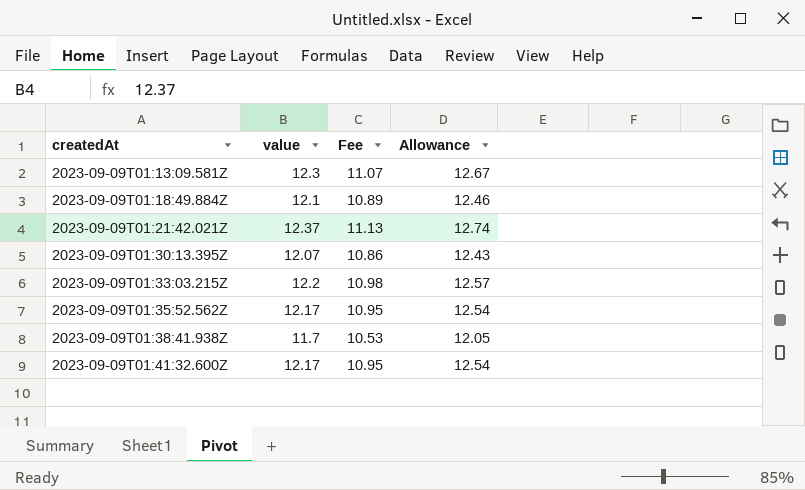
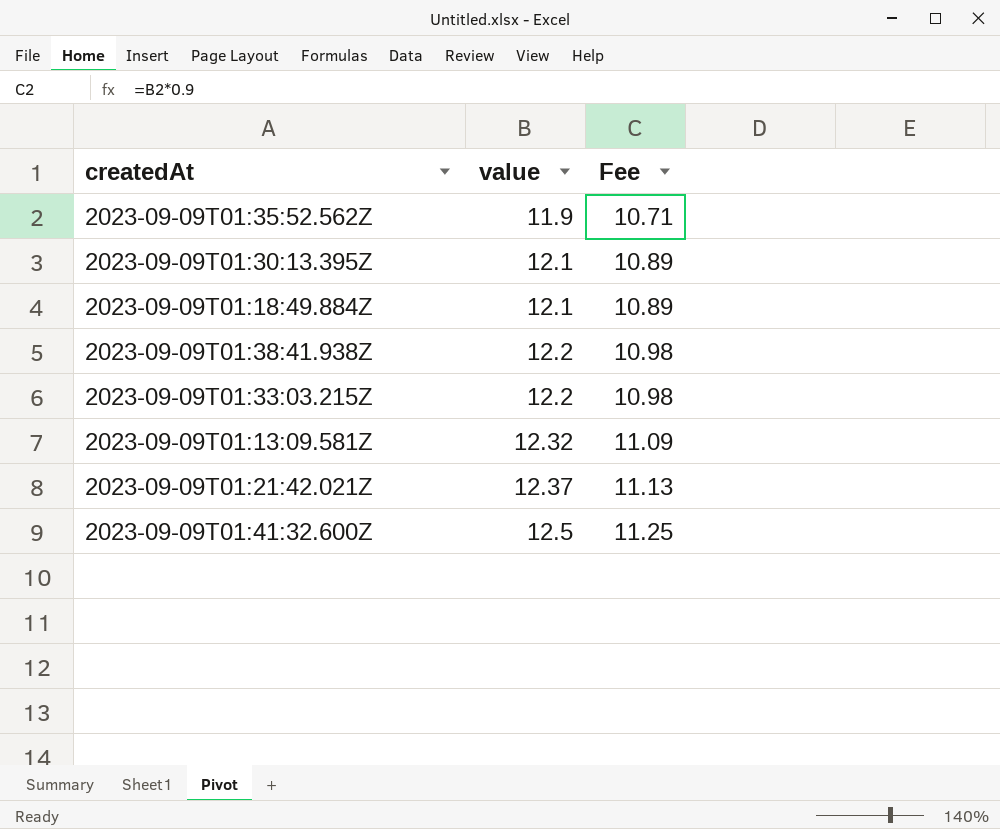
row order: createdAt ascending -> value ascending
column Allowance | formula: [value] * 1.03 -> none
2023-09-09T01:35:52.562Z | value: 12.17 -> 11.9
2023-09-09T01:35:52.562Z | Fee: 10.95 -> 10.71
2023-09-09T01:30:13.395Z | value: 12.07 -> 12.1
2023-09-09T01:30:13.395Z | Fee: 10.86 -> 10.89
2023-09-09T01:38:41.938Z | value: 11.7 -> 12.2
2023-09-09T01:38:41.938Z | Fee: 10.53 -> 10.98
2023-09-09T01:13:09.581Z | value: 12.3 -> 12.32
2023-09-09T01:13:09.581Z | Fee: 11.07 -> 11.09
2023-09-09T01:41:32.600Z | value: 12.17 -> 12.5
2023-09-09T01:41:32.600Z | Fee: 10.95 -> 11.25

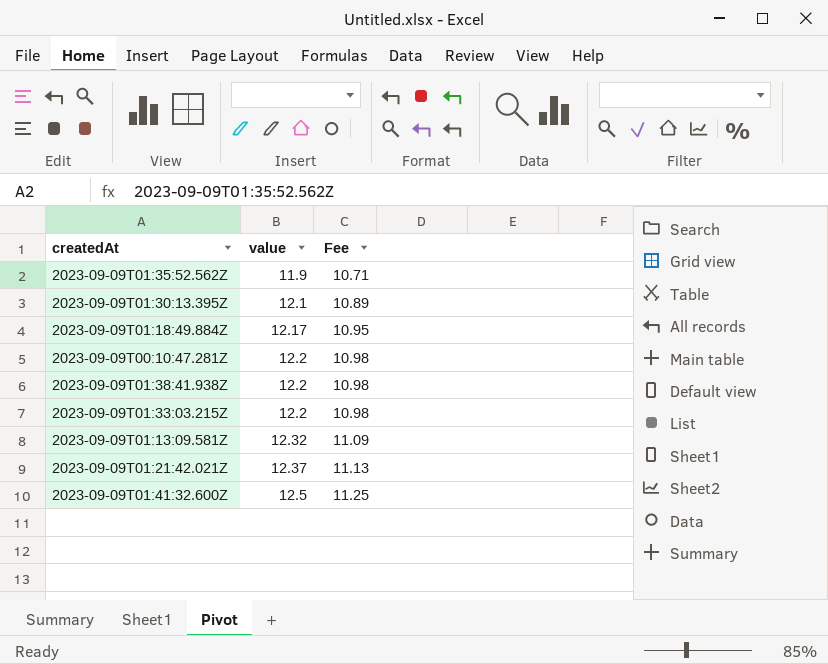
2023-09-09T01:18:49.884Z | value: 12.1 -> 12.17
2023-09-09T01:18:49.884Z | Fee: 10.89 -> 10.95
row 2023-09-09T00:10:47.281Z: none -> 12.2 | 10.98

